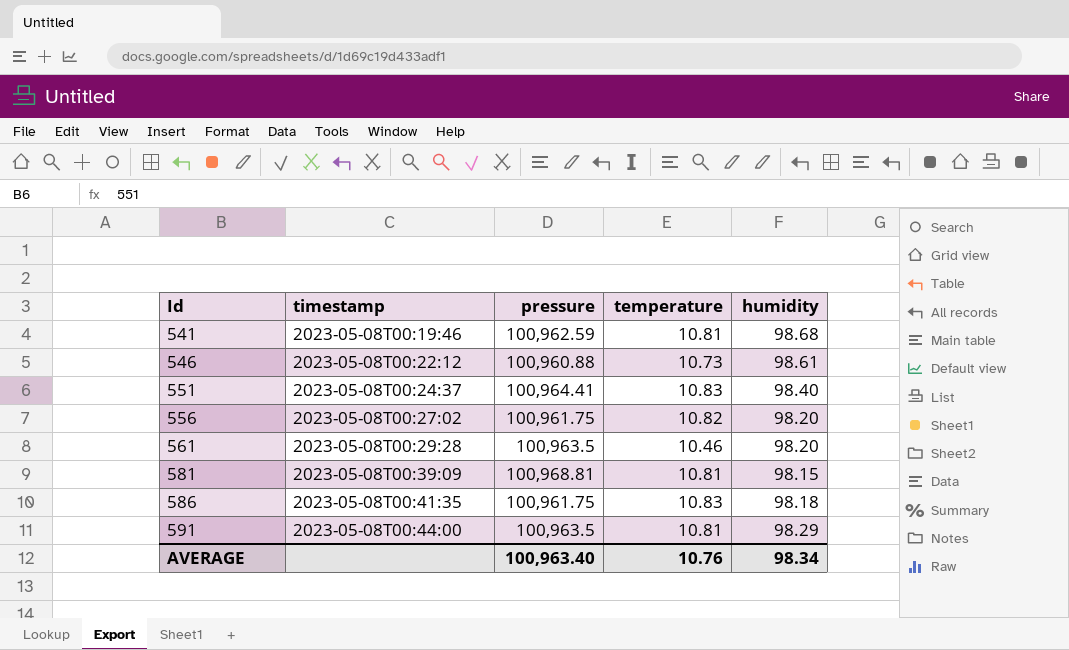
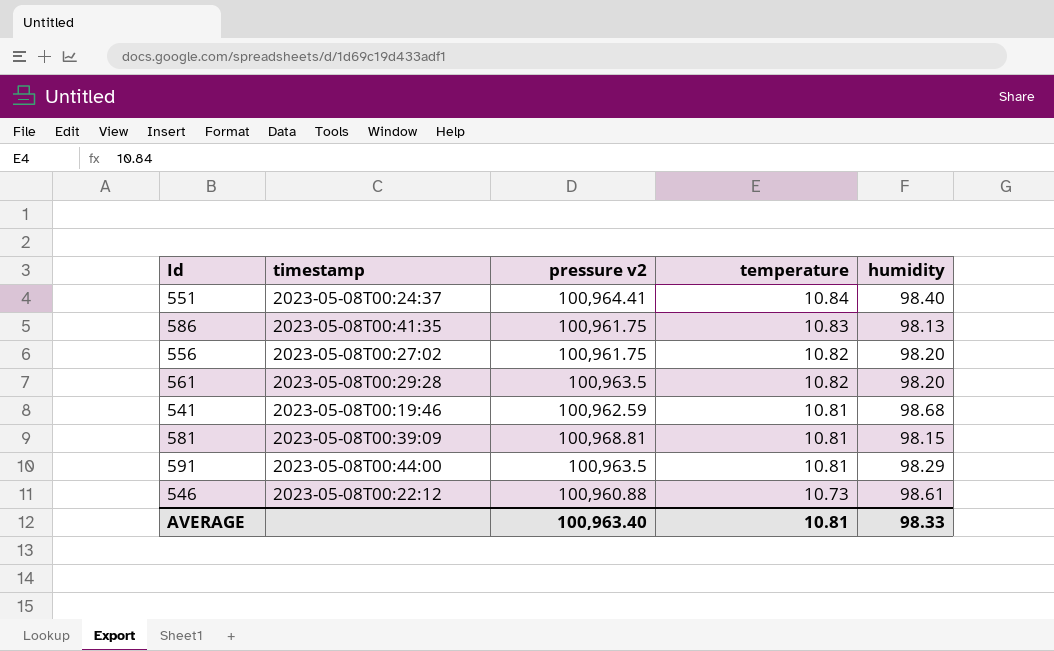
row order: Id ascending -> temperature descending
column name: pressure -> pressure v2
551 | temperature: 10.83 -> 10.84
586 | humidity: 98.18 -> 98.13
561 | temperature: 10.46 -> 10.82
AVERAGE | temperature: 10.76 -> 10.81
AVERAGE | humidity: 98.34 -> 98.33

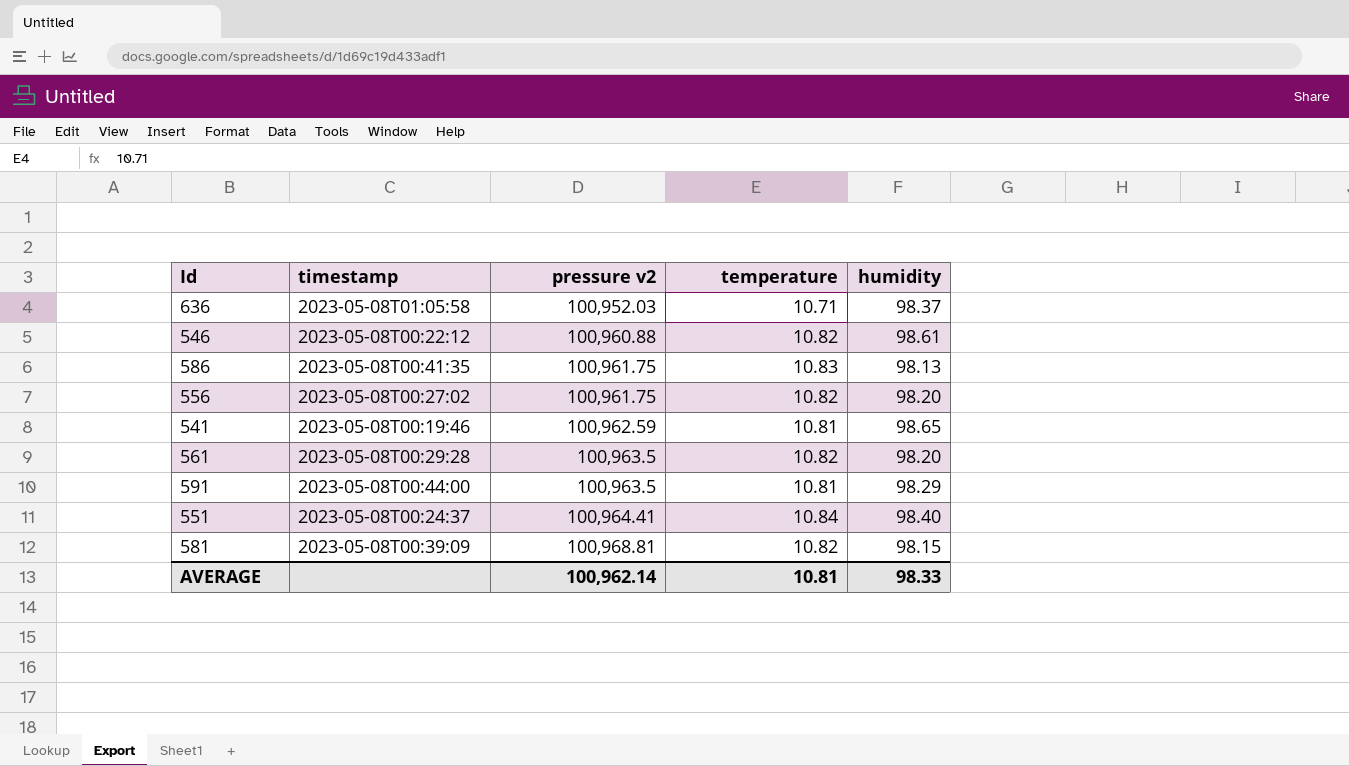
row order: temperature descending -> pressure v2 ascending
row 636: none -> 2023-05-08T01:05:58 | 100,952.03 | 10.71 | 98.37
546 | temperature: 10.73 -> 10.82
541 | humidity: 98.68 -> 98.65
581 | temperature: 10.81 -> 10.82
AVERAGE | pressure v2: 100,963.40 -> 100,962.14

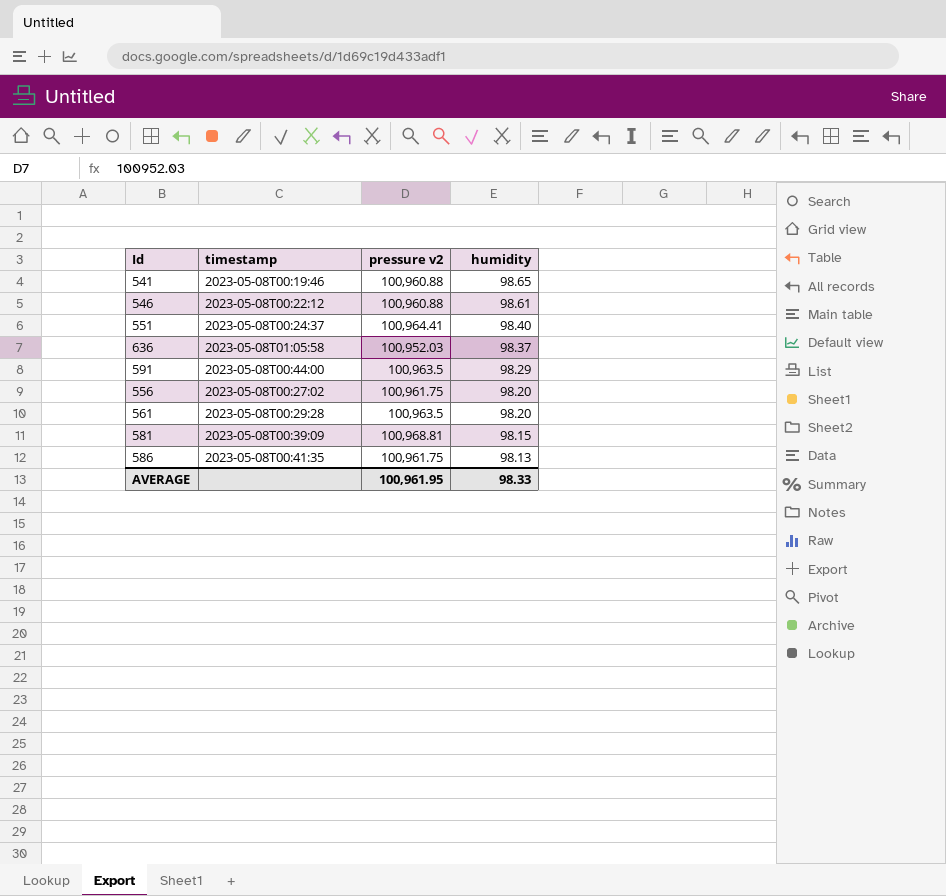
row order: pressure v2 ascending -> humidity descending
column temperature | position: 4 -> none
541 | pressure v2: 100,962.59 -> 100,960.88
AVERAGE | pressure v2: 100,962.14 -> 100,961.95

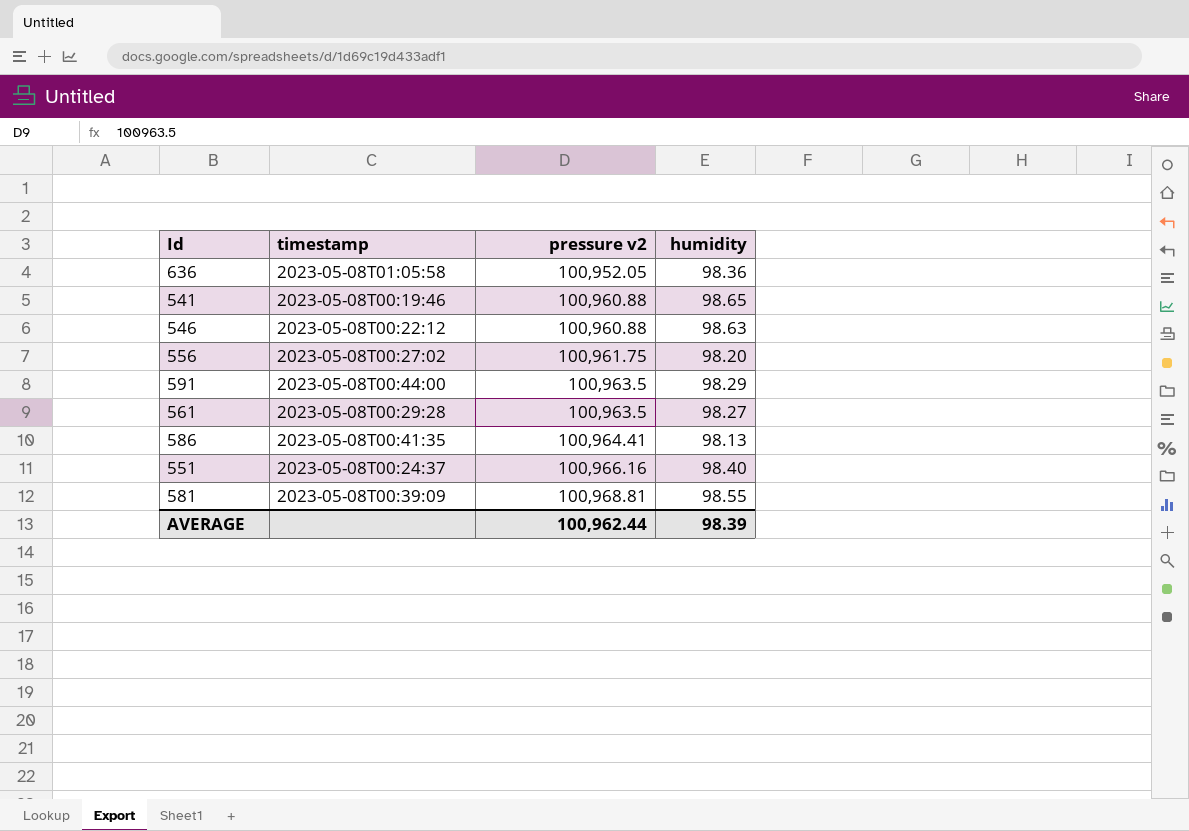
row order: humidity descending -> pressure v2 ascending
636 | pressure v2: 100,952.03 -> 100,952.05
636 | humidity: 98.37 -> 98.36
546 | humidity: 98.61 -> 98.63
561 | humidity: 98.20 -> 98.27
586 | pressure v2: 100,961.75 -> 100,964.41
551 | pressure v2: 100,964.41 -> 100,966.16
581 | humidity: 98.15 -> 98.55
AVERAGE | pressure v2: 100,961.95 -> 100,962.44
AVERAGE | humidity: 98.33 -> 98.39

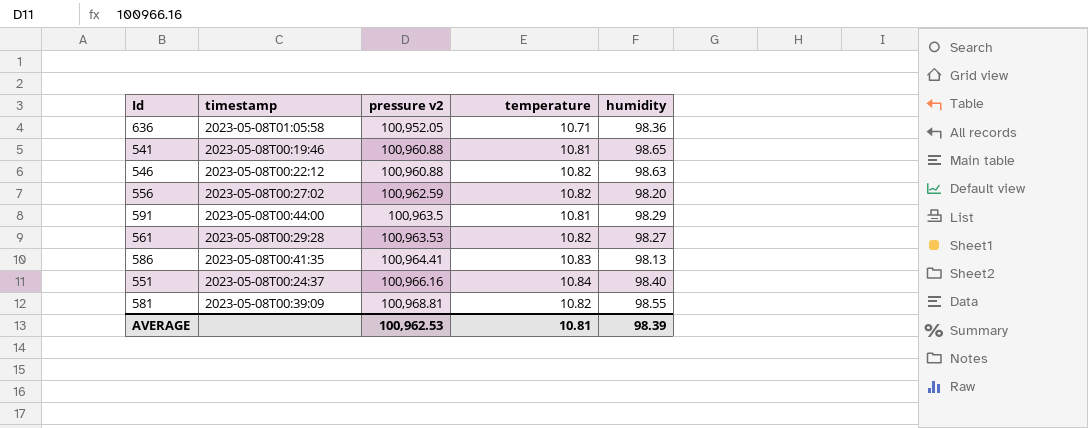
column temperature | position: none -> 4
556 | pressure v2: 100,961.75 -> 100,962.59
561 | pressure v2: 100,963.5 -> 100,963.53
AVERAGE | pressure v2: 100,962.44 -> 100,962.53

